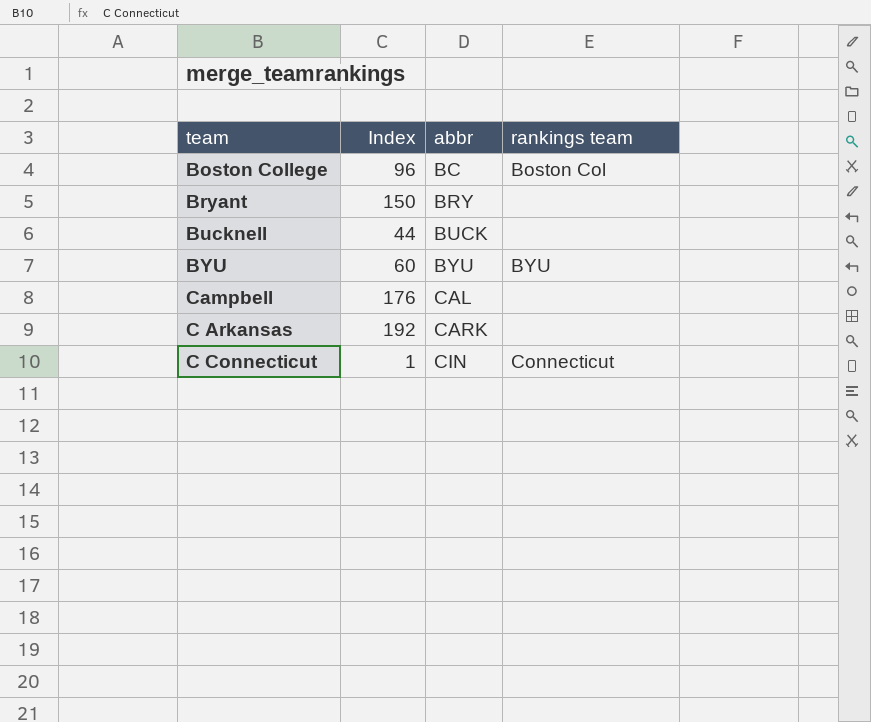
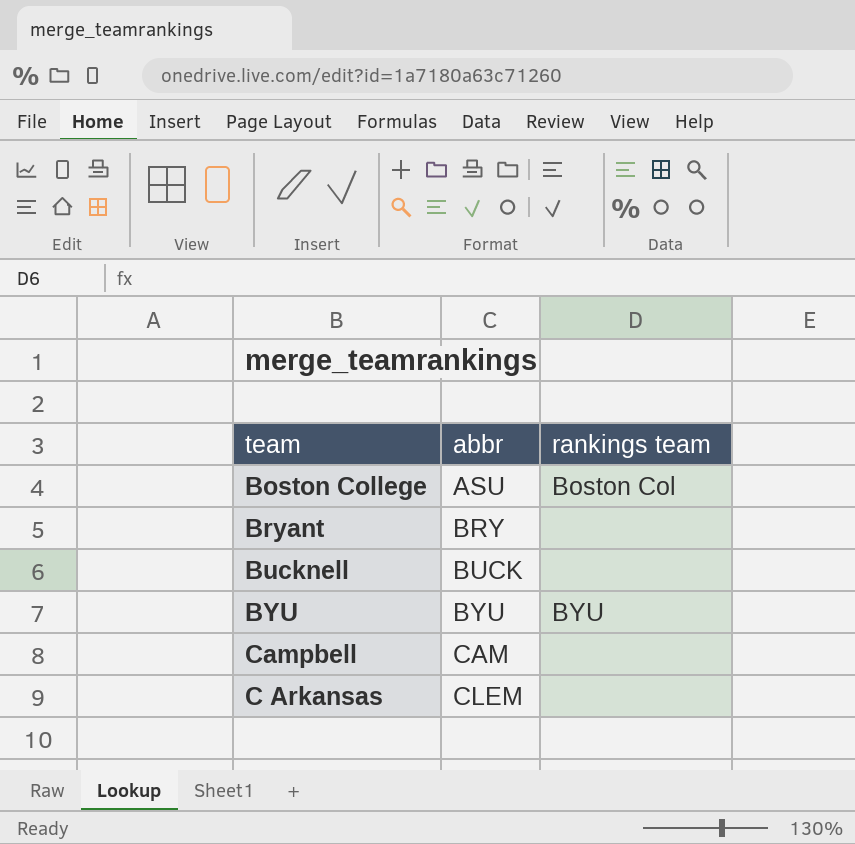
column Index | position: 2 -> none
row C Connecticut: 1 | CIN | Connecticut -> none
Boston College | abbr: BC -> ASU
Campbell | abbr: CAL -> CAM
C Arkansas | abbr: CARK -> CLEM

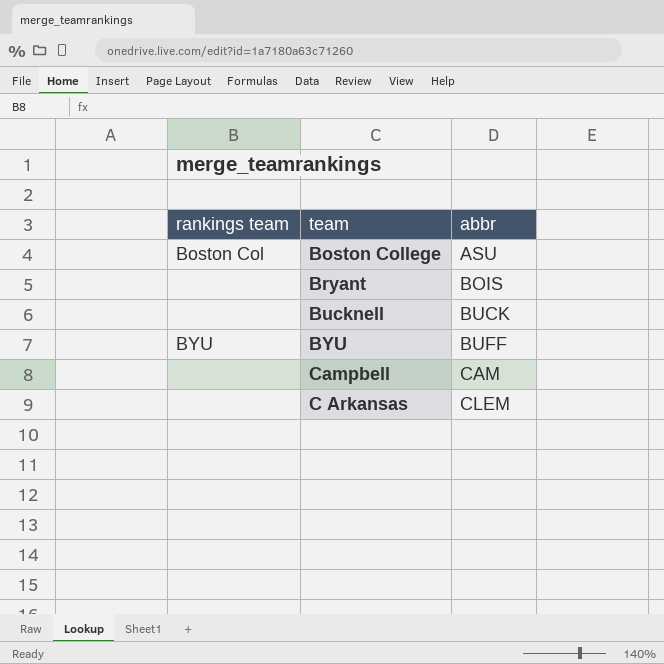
column rankings team | position: 3 -> 1
Bryant | abbr: BRY -> BOIS
BYU | abbr: BYU -> BUFF

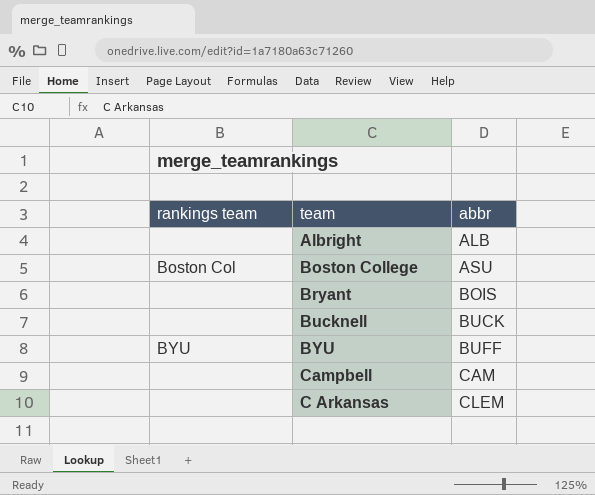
row Albright: none -> none | ALB

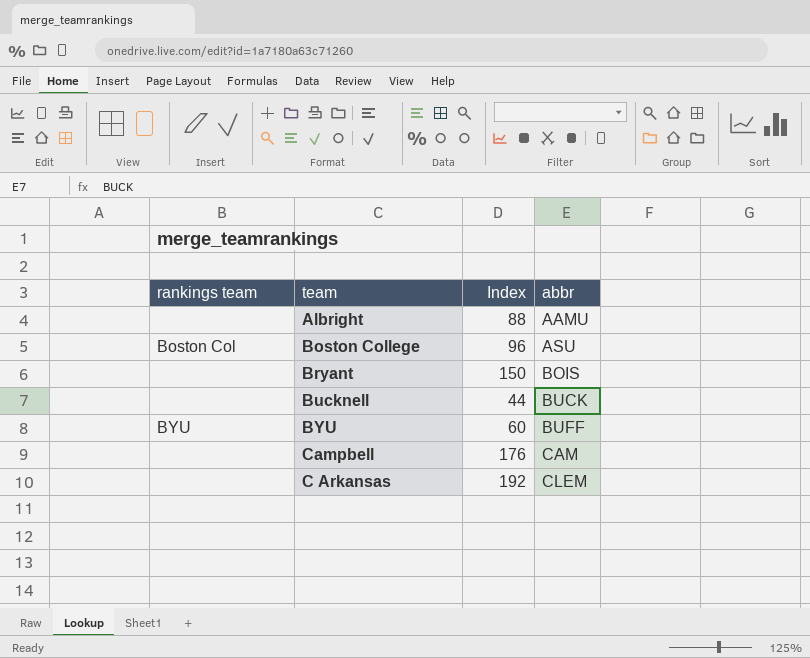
column Index | position: none -> 3
Albright | abbr: ALB -> AAMU

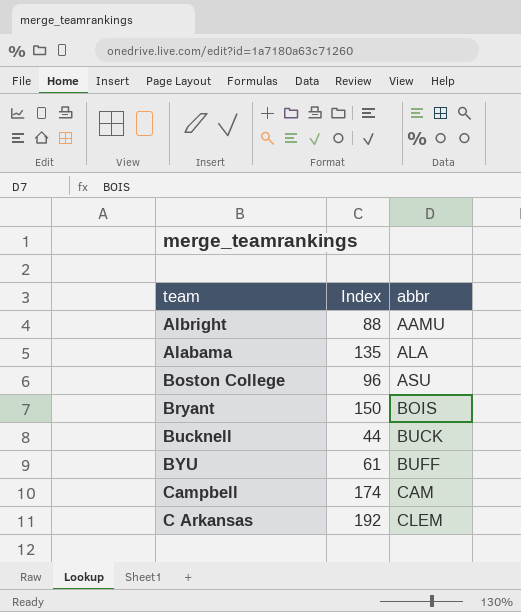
column rankings team | position: 1 -> none
row Alabama: none -> 135 | ALA
BYU | Index: 60 -> 61
Campbell | Index: 176 -> 174

